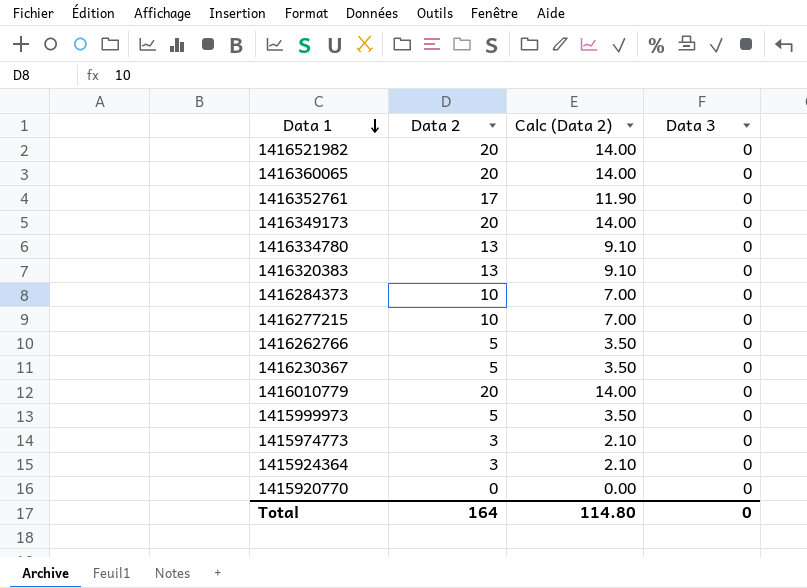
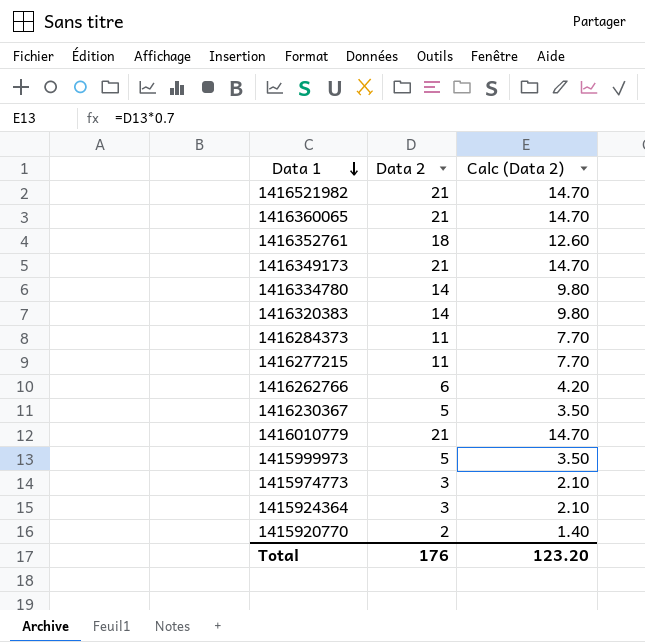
column Data 3 | position: 4 -> none
1416521982 | Data 2: 20 -> 21
1416521982 | Calc (Data 2): 14.00 -> 14.70
1416360065 | Data 2: 20 -> 21
1416360065 | Calc (Data 2): 14.00 -> 14.70
1416352761 | Data 2: 17 -> 18
1416352761 | Calc (Data 2): 11.90 -> 12.60
1416349173 | Data 2: 20 -> 21
1416349173 | Calc (Data 2): 14.00 -> 14.70
1416334780 | Data 2: 13 -> 14
1416334780 | Calc (Data 2): 9.10 -> 9.80
1416320383 | Data 2: 13 -> 14
1416320383 | Calc (Data 2): 9.10 -> 9.80
1416284373 | Data 2: 10 -> 11
1416284373 | Calc (Data 2): 7.00 -> 7.70
1416277215 | Data 2: 10 -> 11
1416277215 | Calc (Data 2): 7.00 -> 7.70
1416262766 | Data 2: 5 -> 6
1416262766 | Calc (Data 2): 3.50 -> 4.20
1416010779 | Data 2: 20 -> 21
1416010779 | Calc (Data 2): 14.00 -> 14.70
1415920770 | Data 2: 0 -> 2
1415920770 | Calc (Data 2): 0.00 -> 1.40
Total | Data 2: 164 -> 176
Total | Calc (Data 2): 114.80 -> 123.20

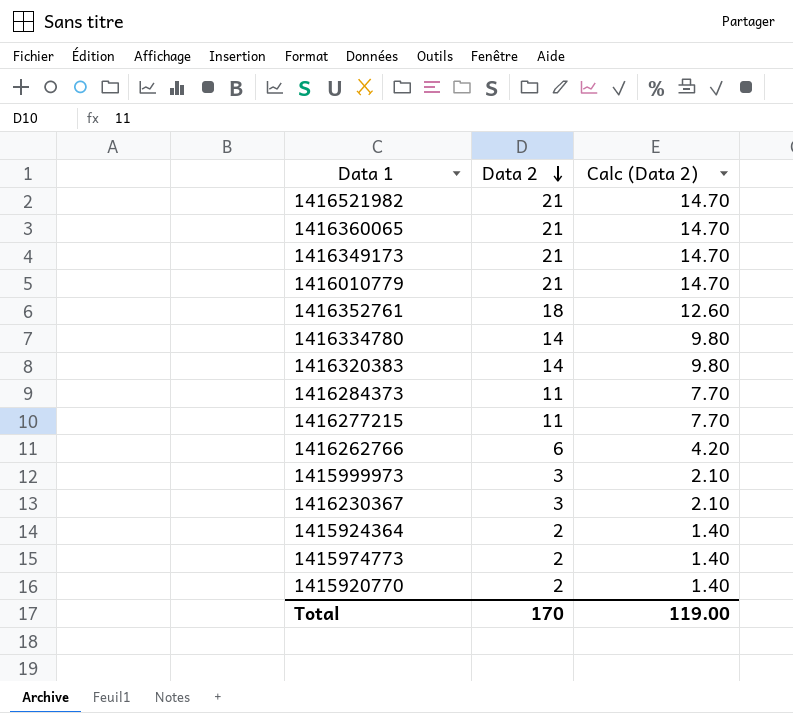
row order: Data 1 descending -> Data 2 descending
1415999973 | Data 2: 5 -> 3
1415999973 | Calc (Data 2): 3.50 -> 2.10
1416230367 | Data 2: 5 -> 3
1416230367 | Calc (Data 2): 3.50 -> 2.10
1415924364 | Data 2: 3 -> 2
1415924364 | Calc (Data 2): 2.10 -> 1.40
1415974773 | Data 2: 3 -> 2
1415974773 | Calc (Data 2): 2.10 -> 1.40
Total | Data 2: 176 -> 170
Total | Calc (Data 2): 123.20 -> 119.00

